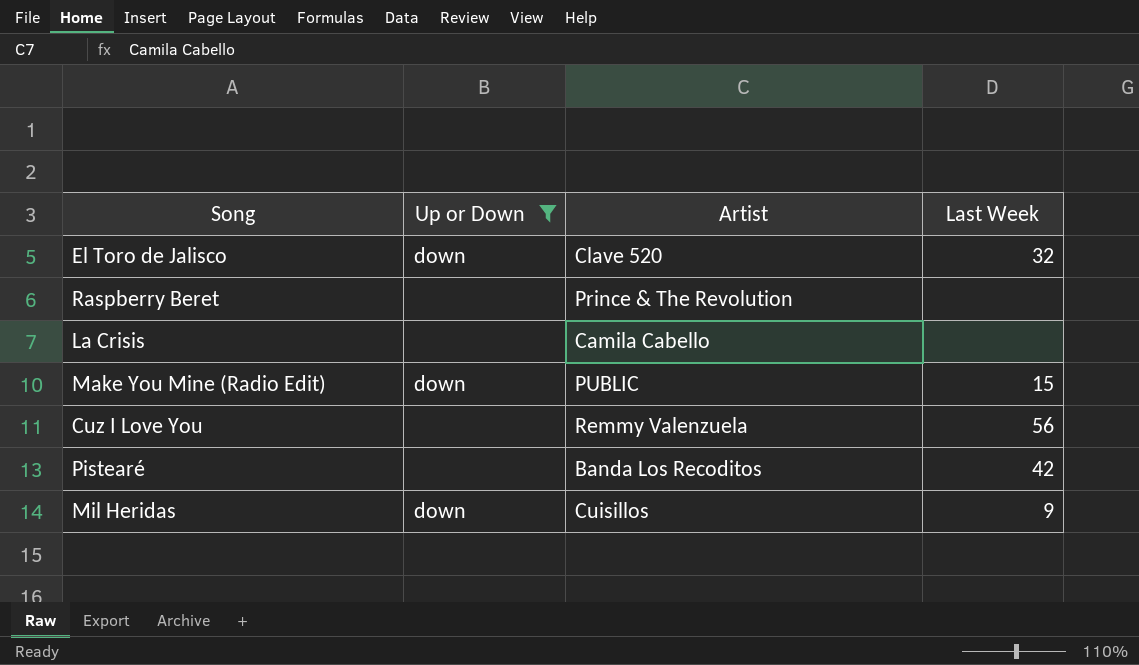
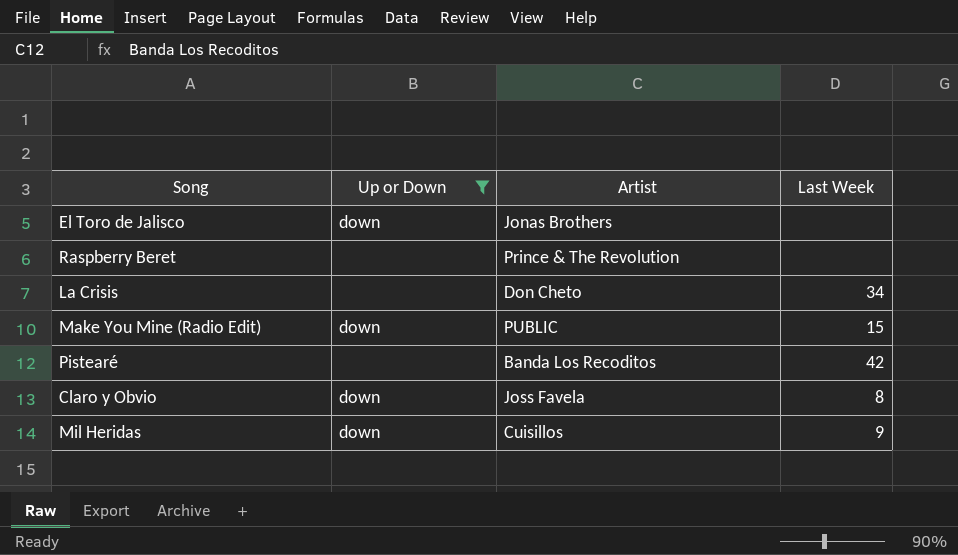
row Cuz I Love You: none | Remmy Valenzuela | 56 -> none
El Toro de Jalisco | Artist: Clave 520 -> Jonas Brothers
El Toro de Jalisco | Last Week: 32 -> none
La Crisis | Artist: Camila Cabello -> Don Cheto
La Crisis | Last Week: none -> 34
row Claro y Obvio: none -> down | Joss Favela | 8

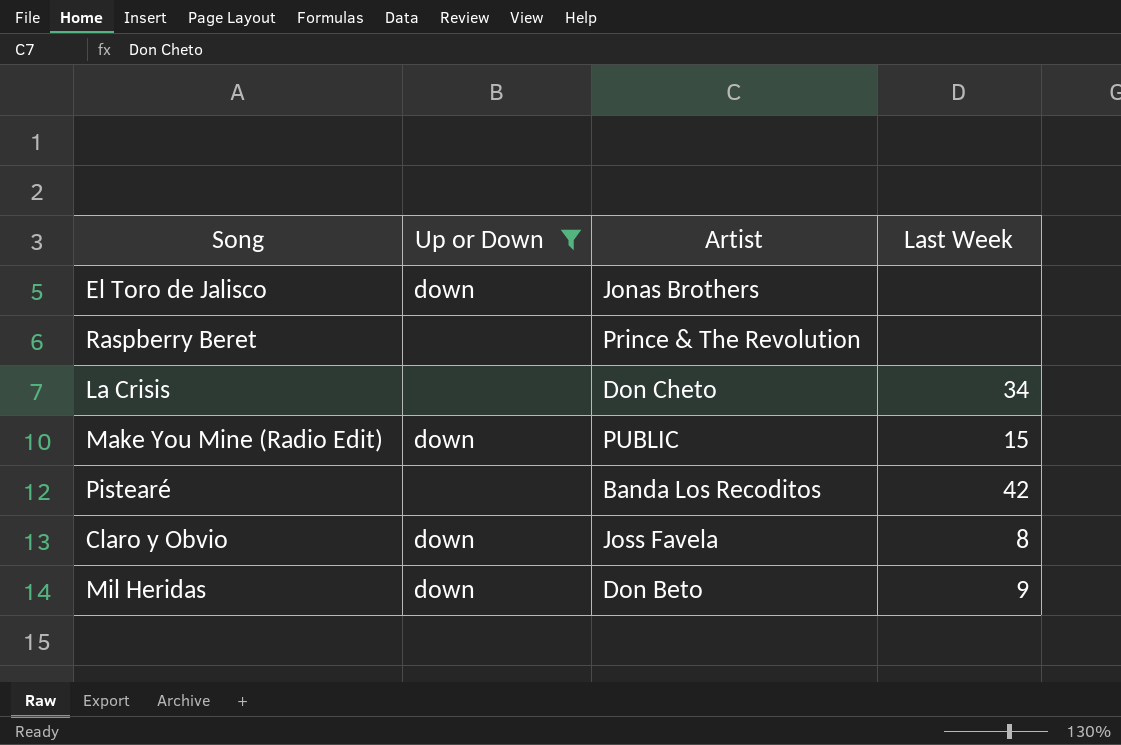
Mil Heridas | Artist: Cuisillos -> Don Beto

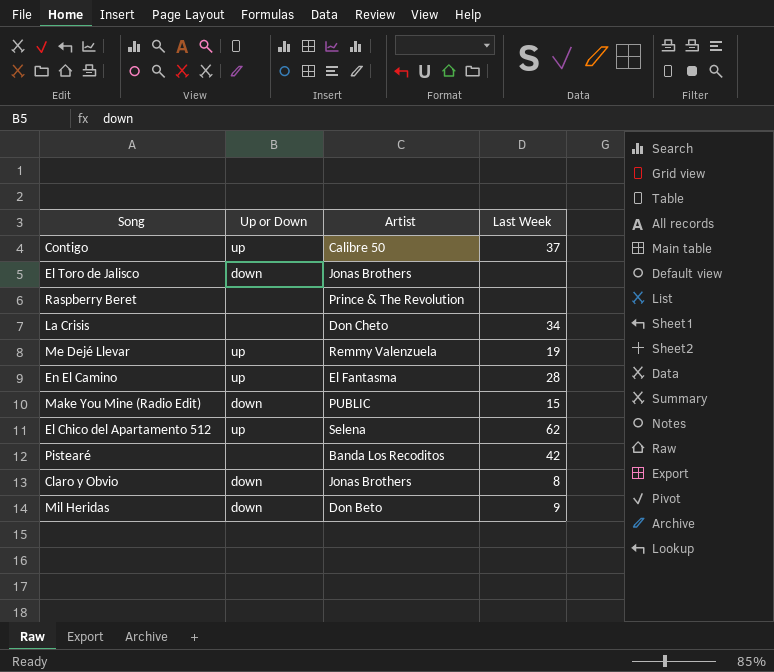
filter: Up or Down != up -> none
Claro y Obvio | Artist: Joss Favela -> Jonas Brothers

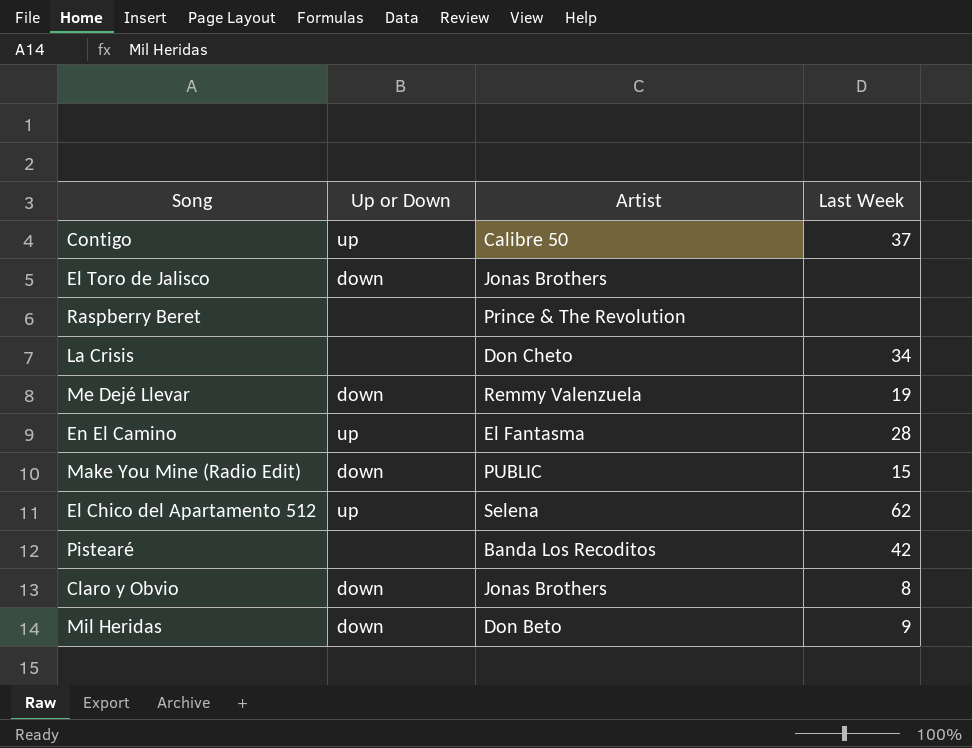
Me Dejé Llevar | Up or Down: up -> down

